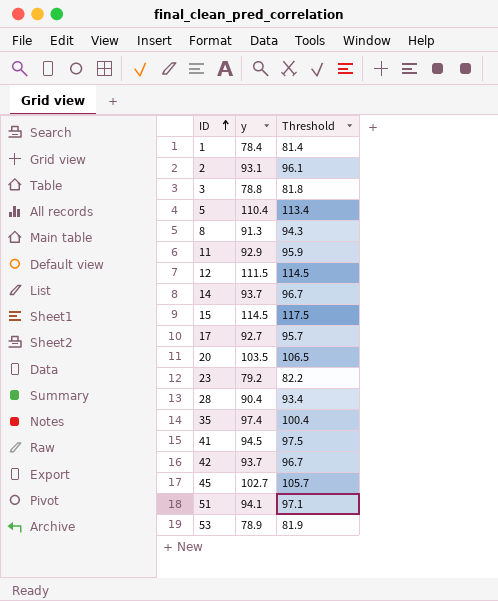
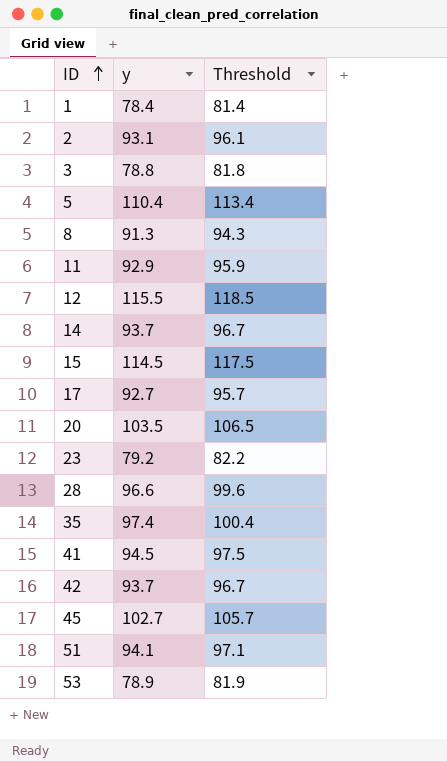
12 | y: 111.5 -> 115.5
12 | Threshold: 114.5 -> 118.5
28 | y: 90.4 -> 96.6
28 | Threshold: 93.4 -> 99.6

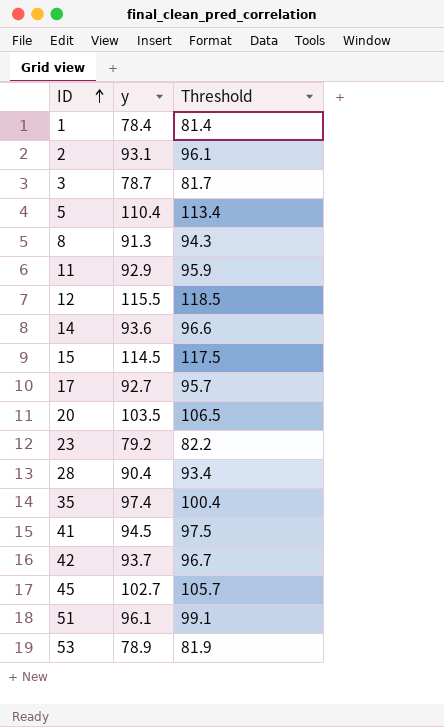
3 | y: 78.8 -> 78.7
3 | Threshold: 81.8 -> 81.7
14 | y: 93.7 -> 93.6
14 | Threshold: 96.7 -> 96.6
28 | y: 96.6 -> 90.4
28 | Threshold: 99.6 -> 93.4
51 | y: 94.1 -> 96.1
51 | Threshold: 97.1 -> 99.1

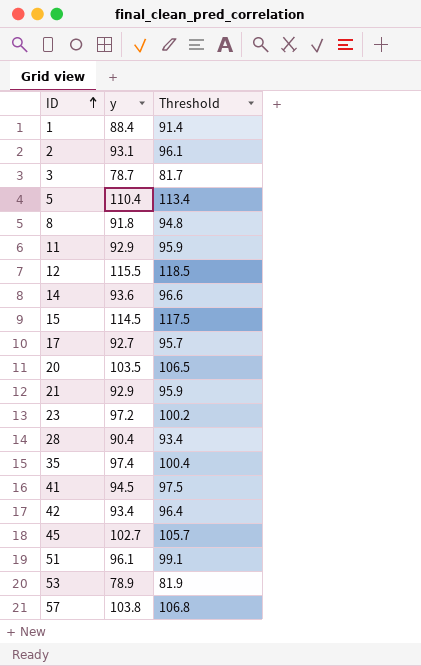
1 | y: 78.4 -> 88.4
1 | Threshold: 81.4 -> 91.4
8 | y: 91.3 -> 91.8
8 | Threshold: 94.3 -> 94.8
row 21: none -> 92.9 | 95.9
23 | y: 79.2 -> 97.2
23 | Threshold: 82.2 -> 100.2
42 | y: 93.7 -> 93.4
42 | Threshold: 96.7 -> 96.4
row 57: none -> 103.8 | 106.8

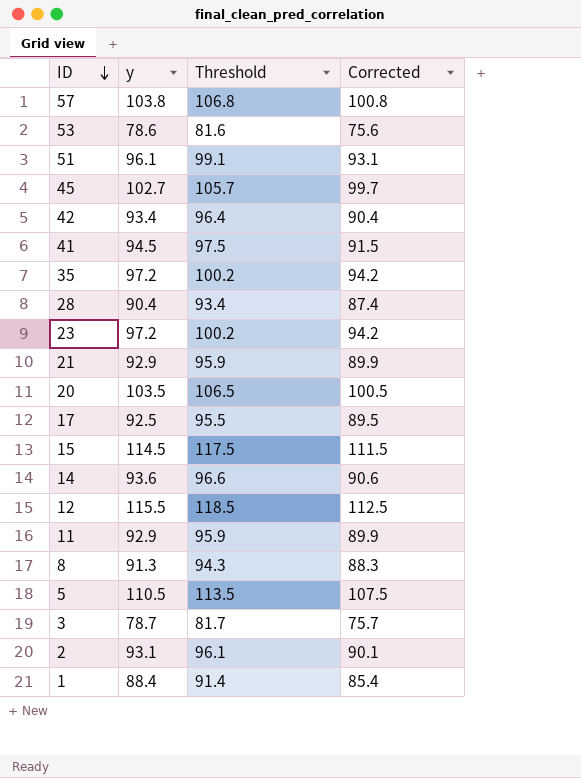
row order: ID ascending -> ID descending
column Corrected | formula: none -> [y] - 3
53 | y: 78.9 -> 78.6
53 | Threshold: 81.9 -> 81.6
35 | y: 97.4 -> 97.2
35 | Threshold: 100.4 -> 100.2
17 | y: 92.7 -> 92.5
17 | Threshold: 95.7 -> 95.5
8 | y: 91.8 -> 91.3
8 | Threshold: 94.8 -> 94.3
5 | y: 110.4 -> 110.5
5 | Threshold: 113.4 -> 113.5

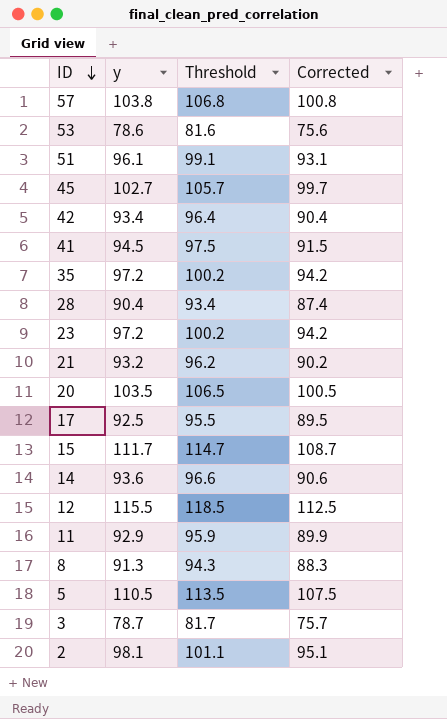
row 1: 88.4 | 91.4 | 85.4 -> none
21 | y: 92.9 -> 93.2
21 | Threshold: 95.9 -> 96.2
21 | Corrected: 89.9 -> 90.2
15 | y: 114.5 -> 111.7
15 | Threshold: 117.5 -> 114.7
15 | Corrected: 111.5 -> 108.7
2 | y: 93.1 -> 98.1
2 | Threshold: 96.1 -> 101.1
2 | Corrected: 90.1 -> 95.1

